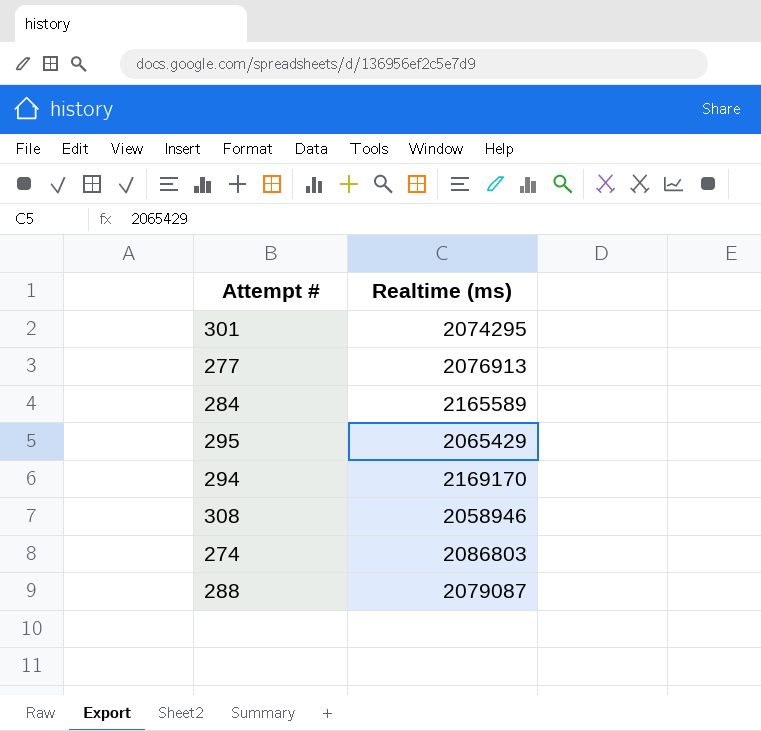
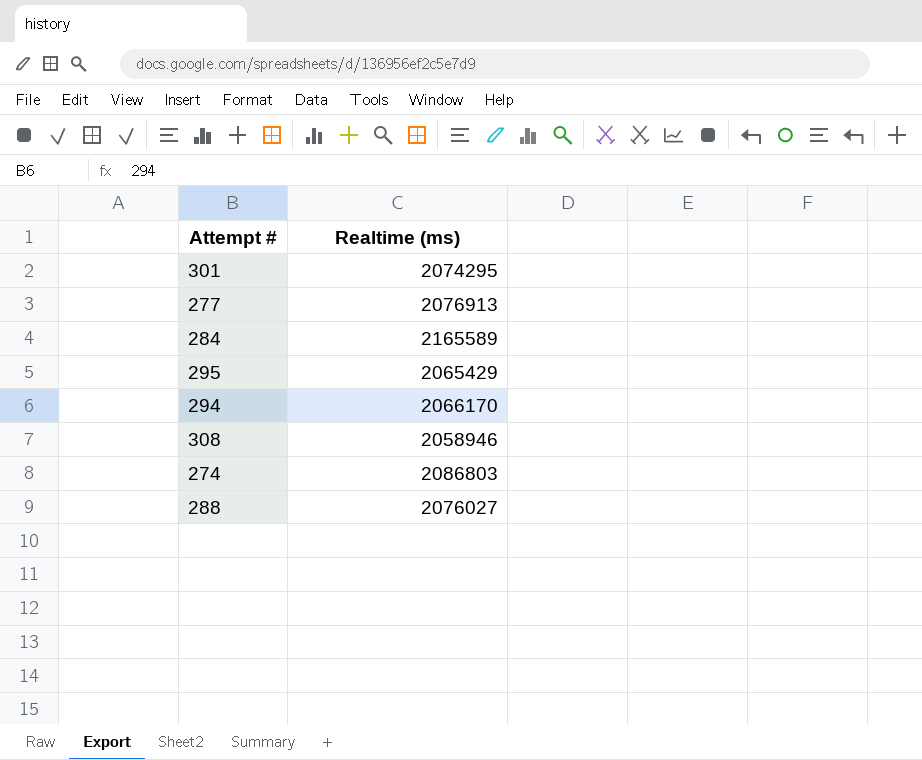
294 | Realtime (ms): 2169170 -> 2066170
288 | Realtime (ms): 2079087 -> 2076027

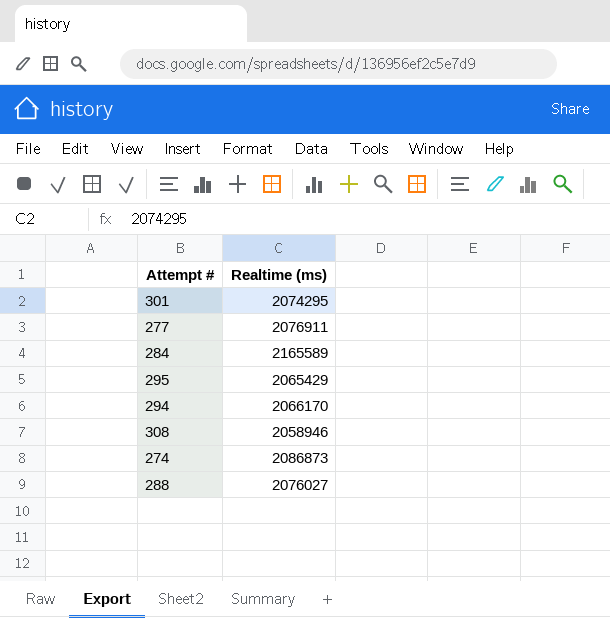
277 | Realtime (ms): 2076913 -> 2076911
274 | Realtime (ms): 2086803 -> 2086873

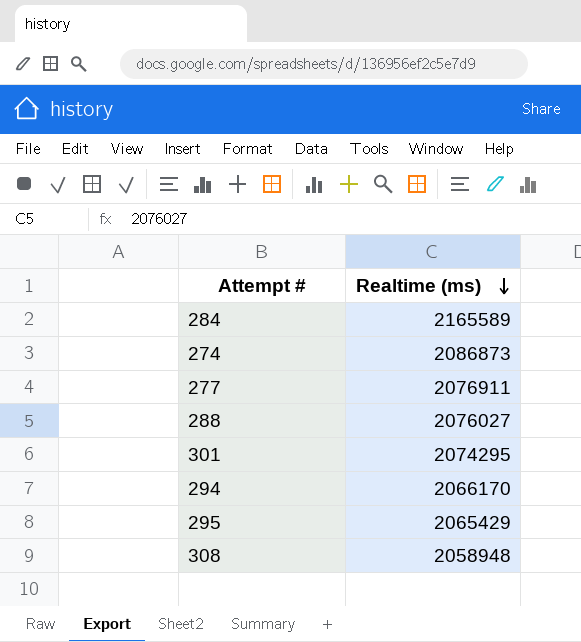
row order: none -> Realtime (ms) descending
308 | Realtime (ms): 2058946 -> 2058948

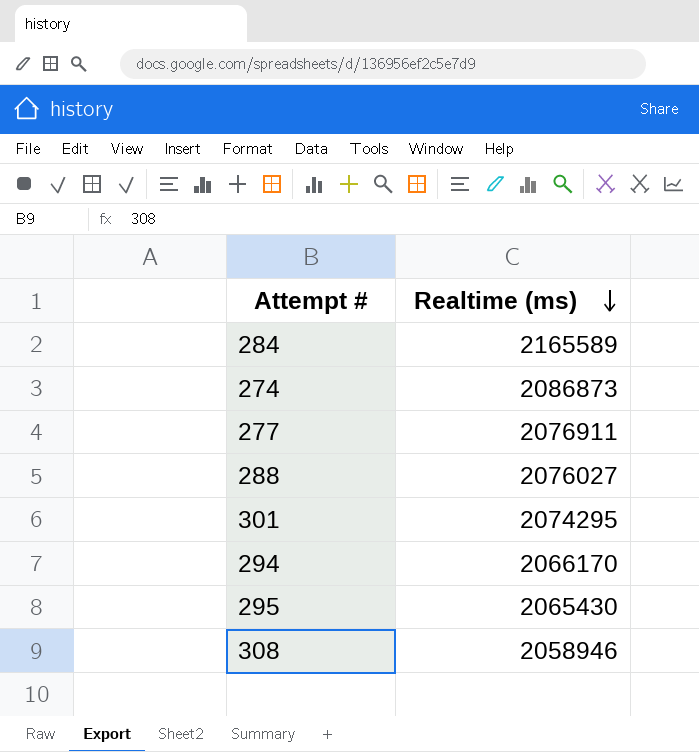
295 | Realtime (ms): 2065429 -> 2065430
308 | Realtime (ms): 2058948 -> 2058946

